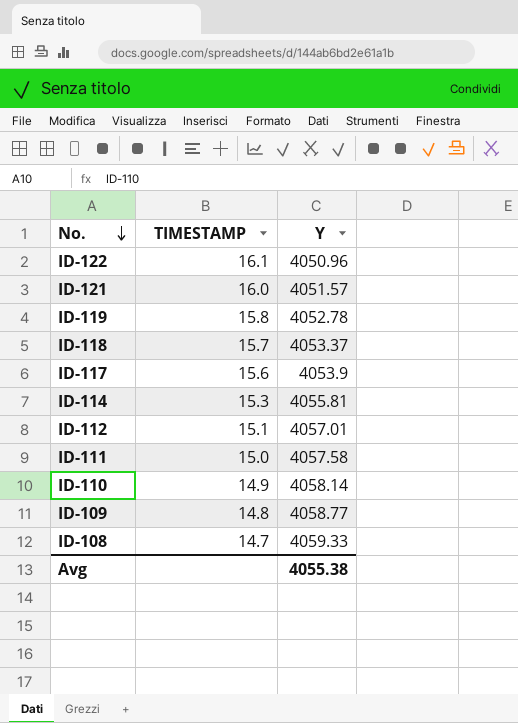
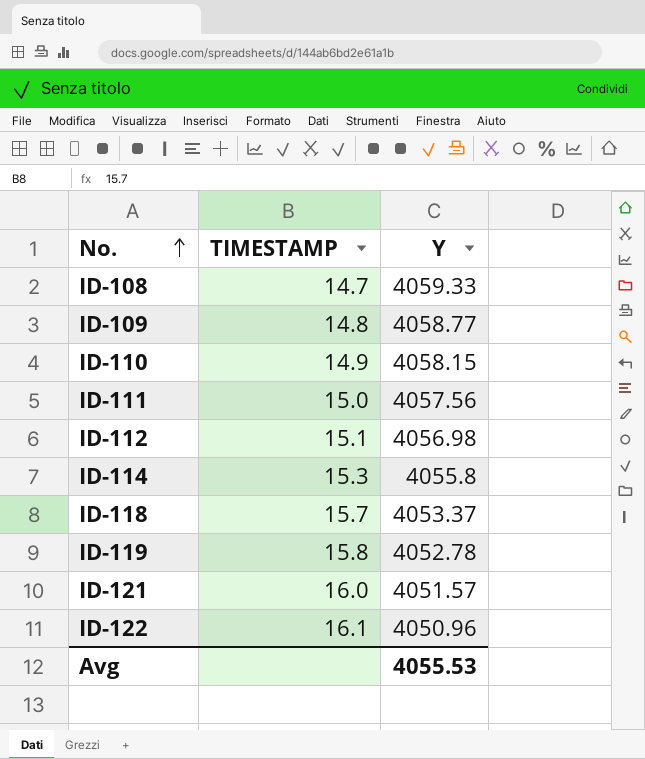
row order: No. descending -> No. ascending
row ID-117: 15.6 | 4053.9 -> none
ID-110 | Y: 4058.14 -> 4058.15
ID-111 | Y: 4057.58 -> 4057.56
ID-112 | Y: 4057.01 -> 4056.98
ID-114 | Y: 4055.81 -> 4055.8
Avg | Y: 4055.38 -> 4055.53

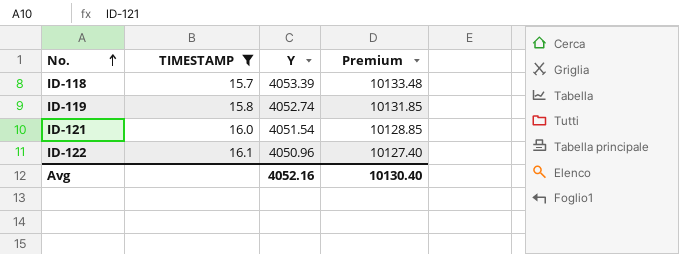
filter: none -> TIMESTAMP >= 15.7
column Premium | formula: none -> [Y] * 2.5
ID-118 | Y: 4053.37 -> 4053.39
ID-119 | Y: 4052.78 -> 4052.74
ID-121 | Y: 4051.57 -> 4051.54
Avg | Y: 4055.53 -> 4052.16

